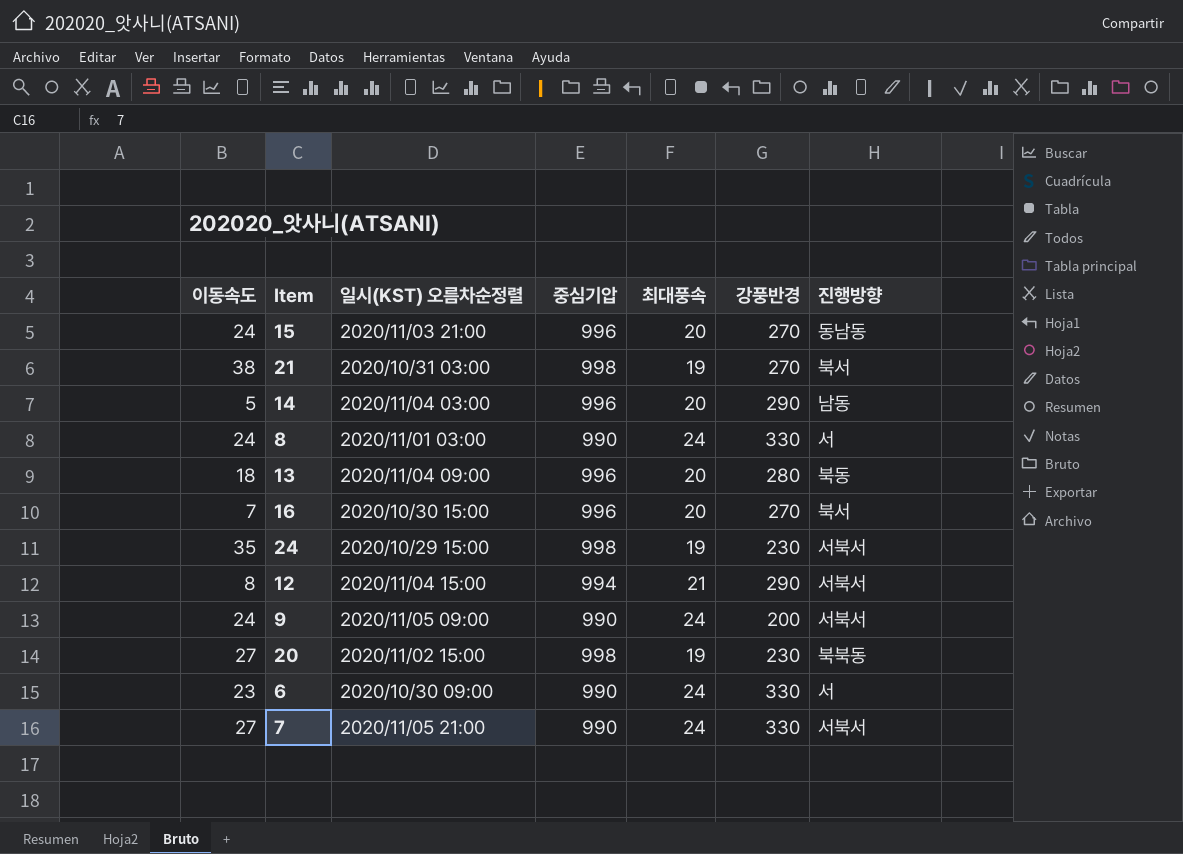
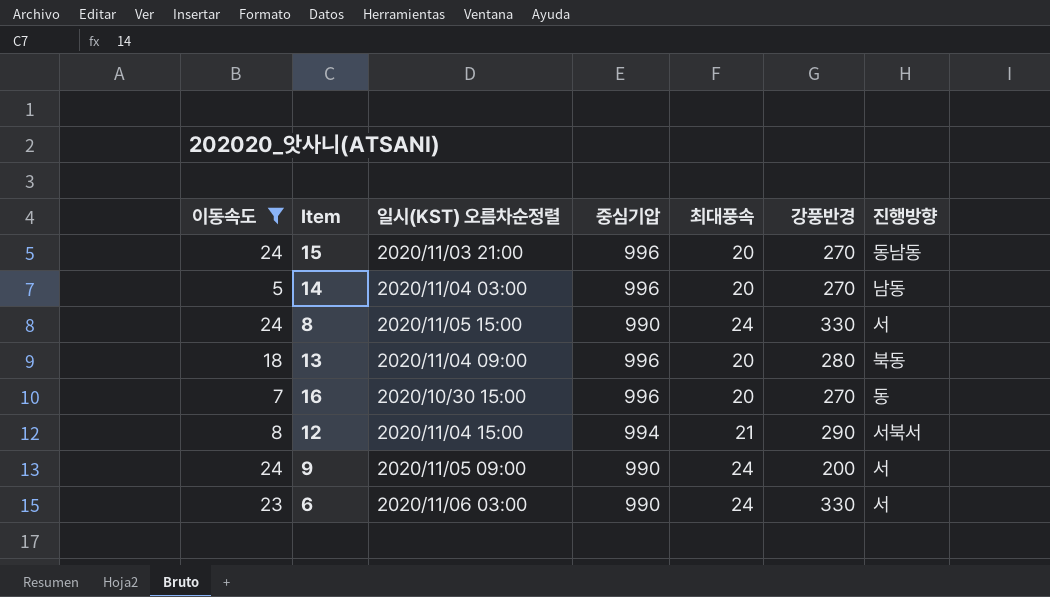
filter: none -> 이동속도 <= 24
14 | 강풍반경: 290 -> 270
8 | 일시(KST) 오름차순정렬: 2020/11/01 03:00 -> 2020/11/05 15:00
16 | 진행방향: 북서 -> 동
9 | 진행방향: 서북서 -> 서
6 | 일시(KST) 오름차순정렬: 2020/10/30 09:00 -> 2020/11/06 03:00

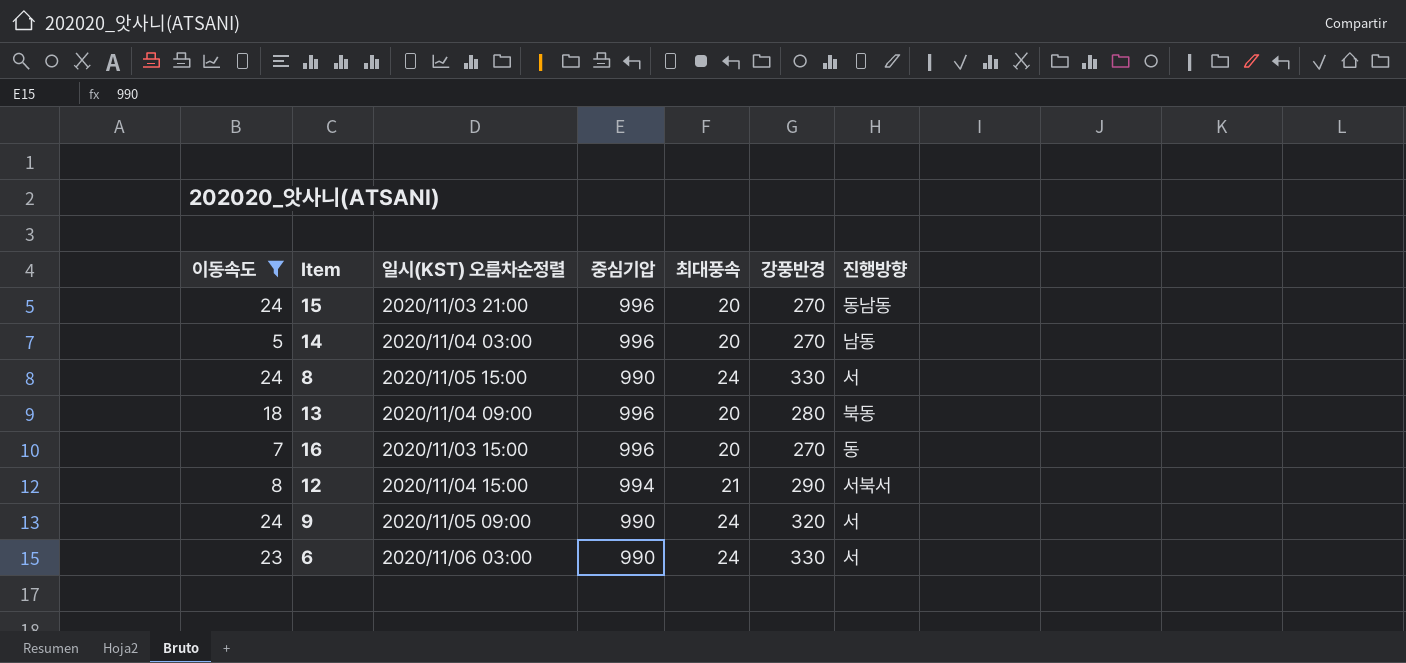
16 | 일시(KST) 오름차순정렬: 2020/10/30 15:00 -> 2020/11/03 15:00
9 | 강풍반경: 200 -> 320

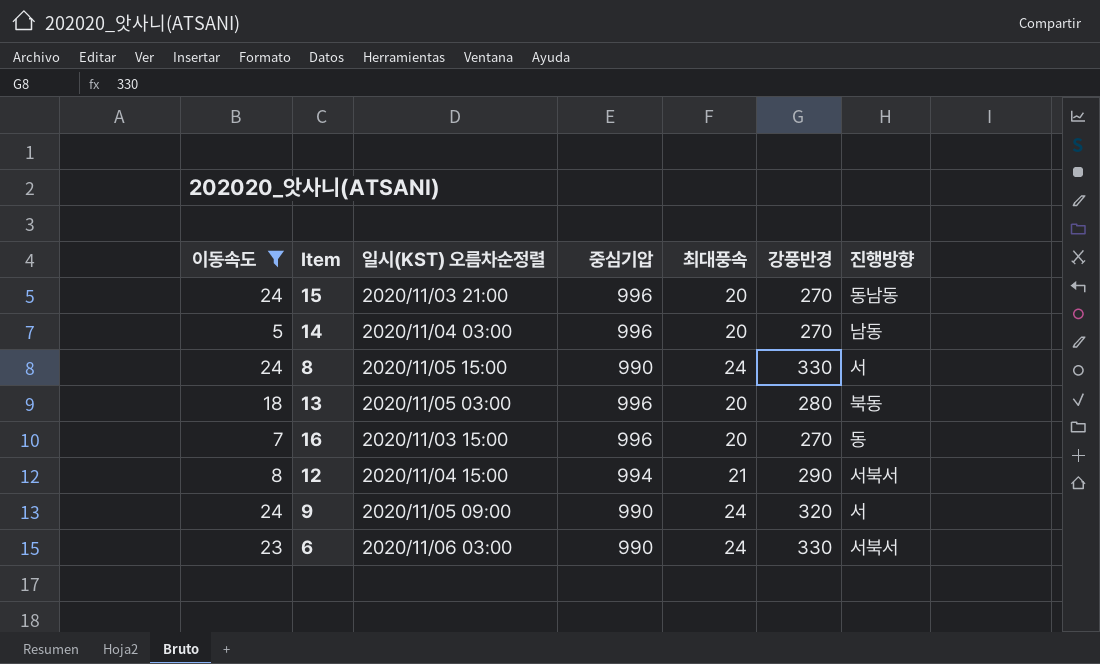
13 | 일시(KST) 오름차순정렬: 2020/11/04 09:00 -> 2020/11/05 03:00
6 | 진행방향: 서 -> 서북서

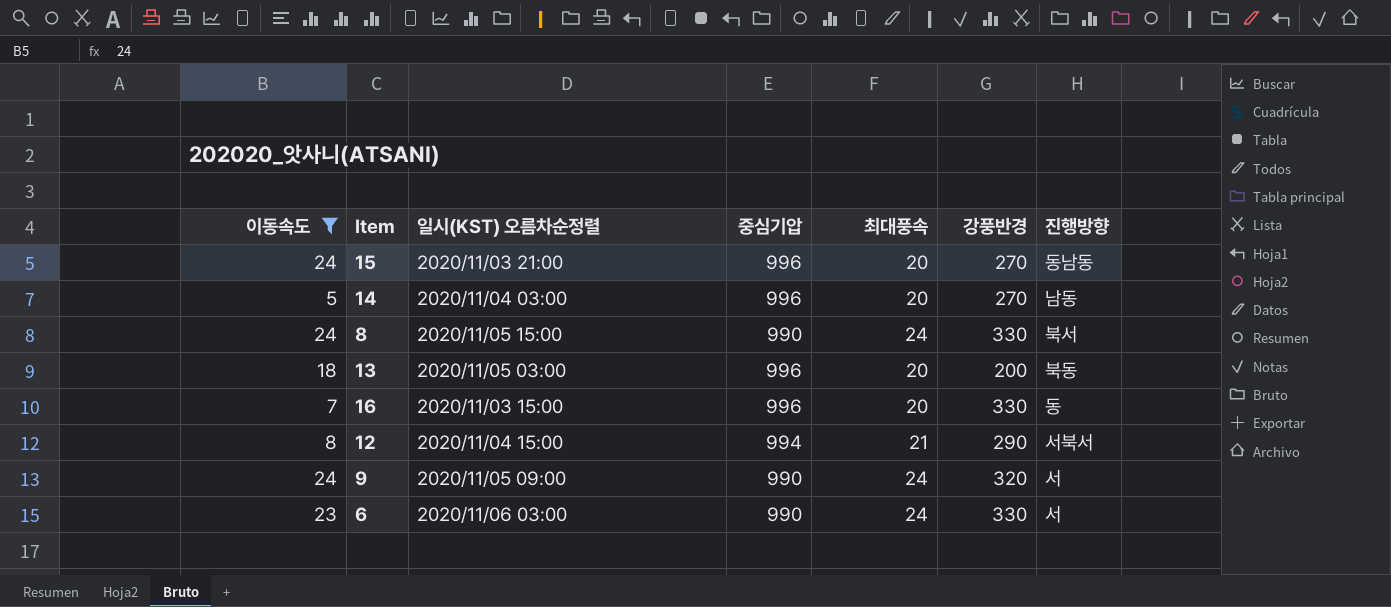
8 | 진행방향: 서 -> 북서
13 | 강풍반경: 280 -> 200
16 | 강풍반경: 270 -> 330
6 | 진행방향: 서북서 -> 서

